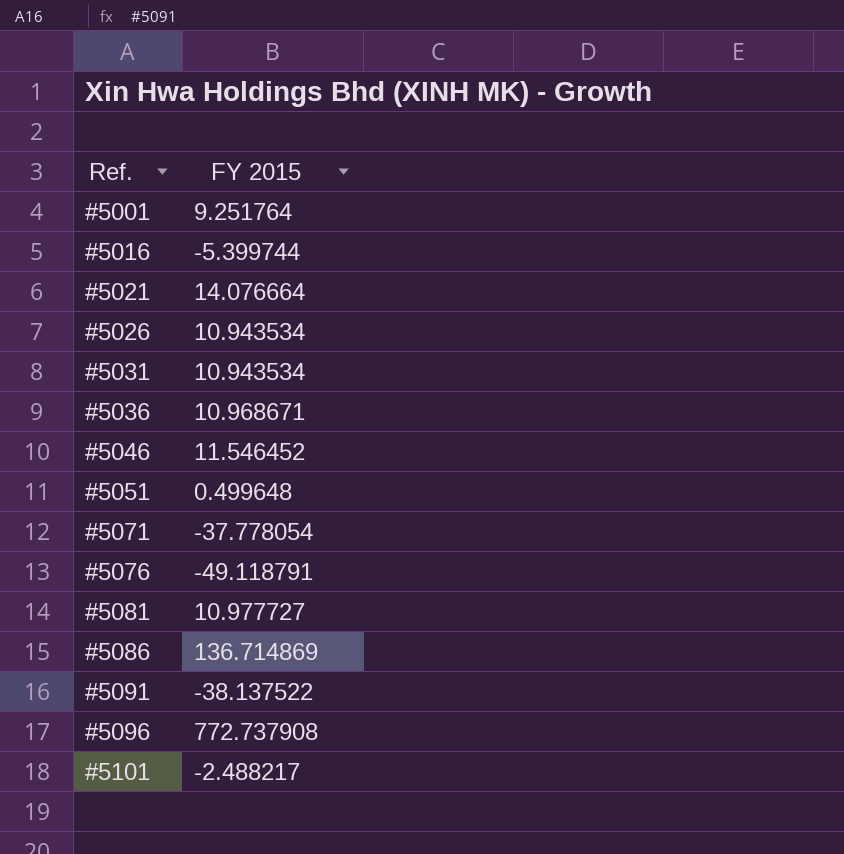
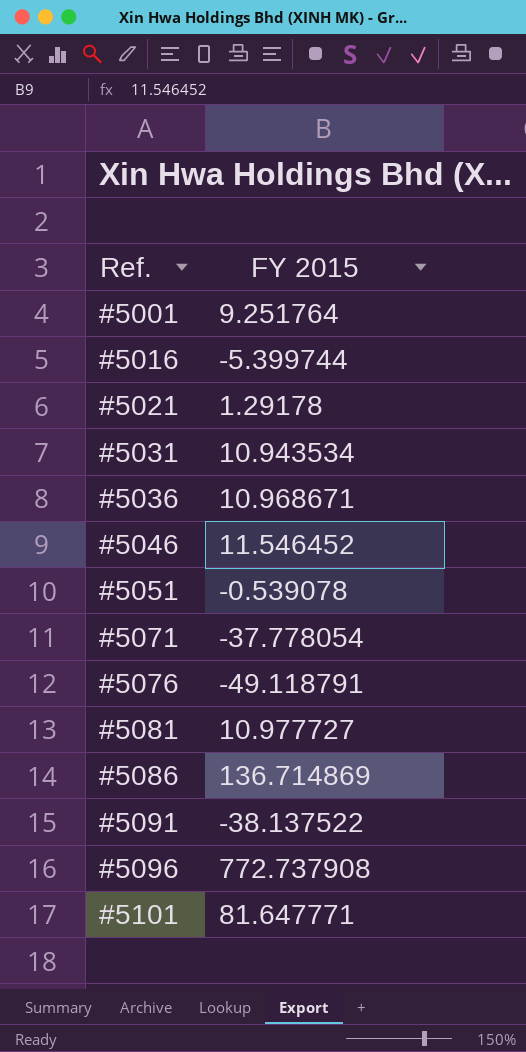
row #5026: 10.943534 -> none
#5021 | FY 2015: 14.076664 -> 1.29178
#5051 | FY 2015: 0.499648 -> -0.539078
#5101 | FY 2015: -2.488217 -> 81.647771

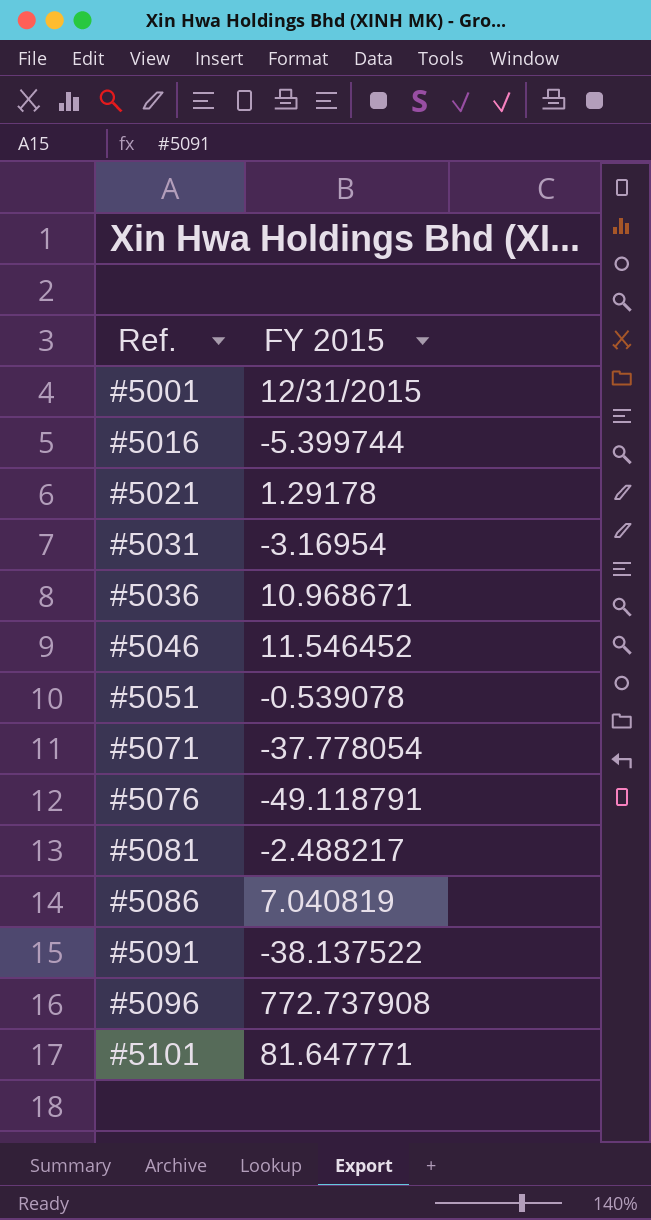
#5001 | FY 2015: 9.251764 -> 12/31/2015
#5031 | FY 2015: 10.943534 -> -3.16954
#5081 | FY 2015: 10.977727 -> -2.488217
#5086 | FY 2015: 136.714869 -> 7.040819

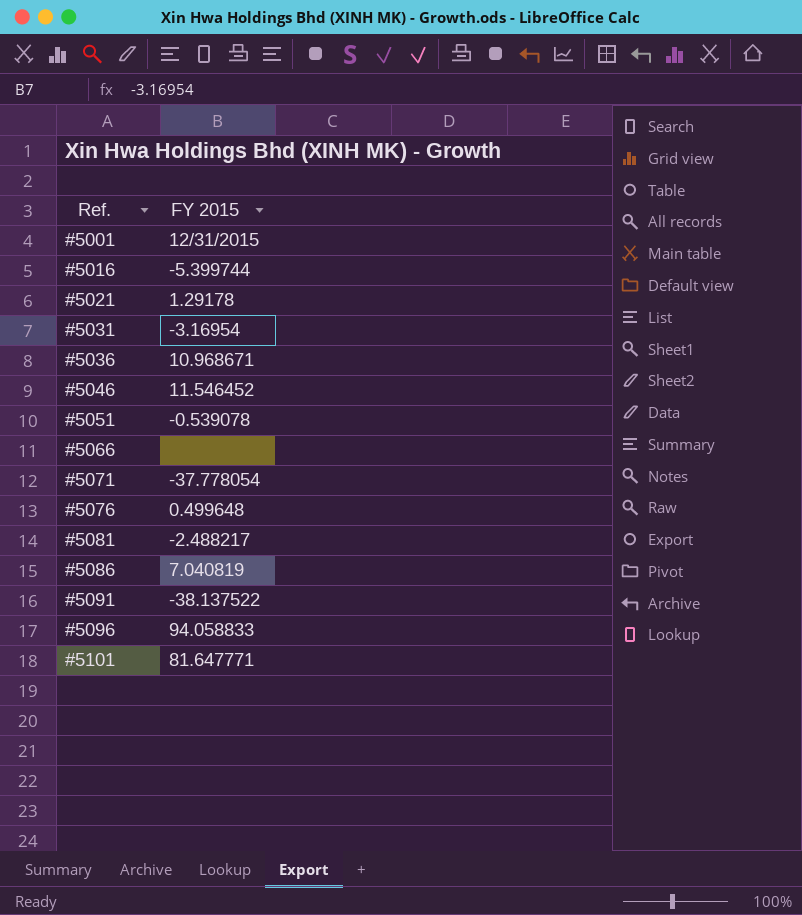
row #5066: none -> none
#5076 | FY 2015: -49.118791 -> 0.499648
#5096 | FY 2015: 772.737908 -> 94.058833

